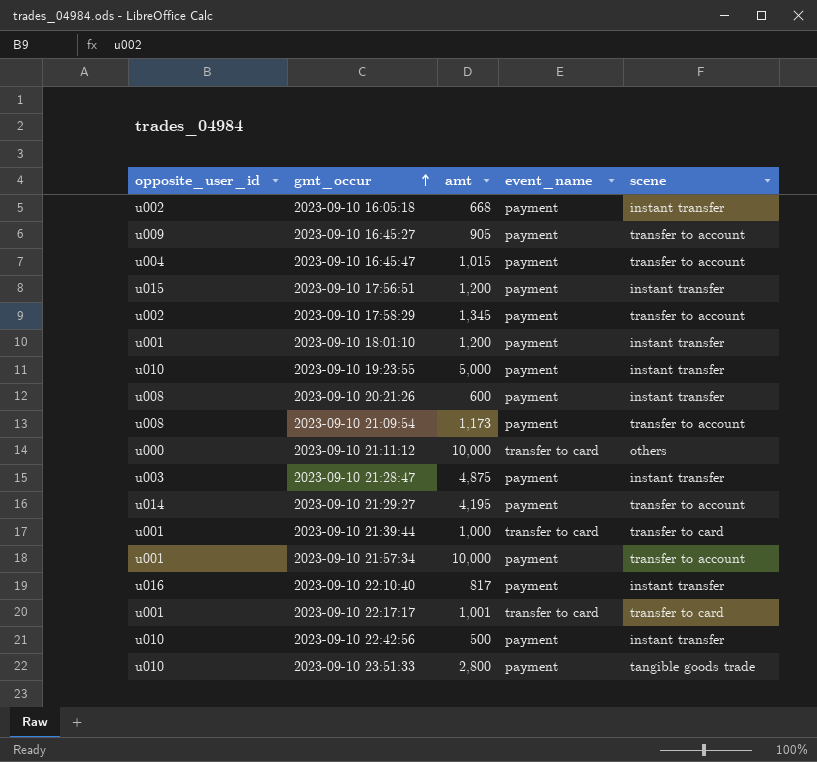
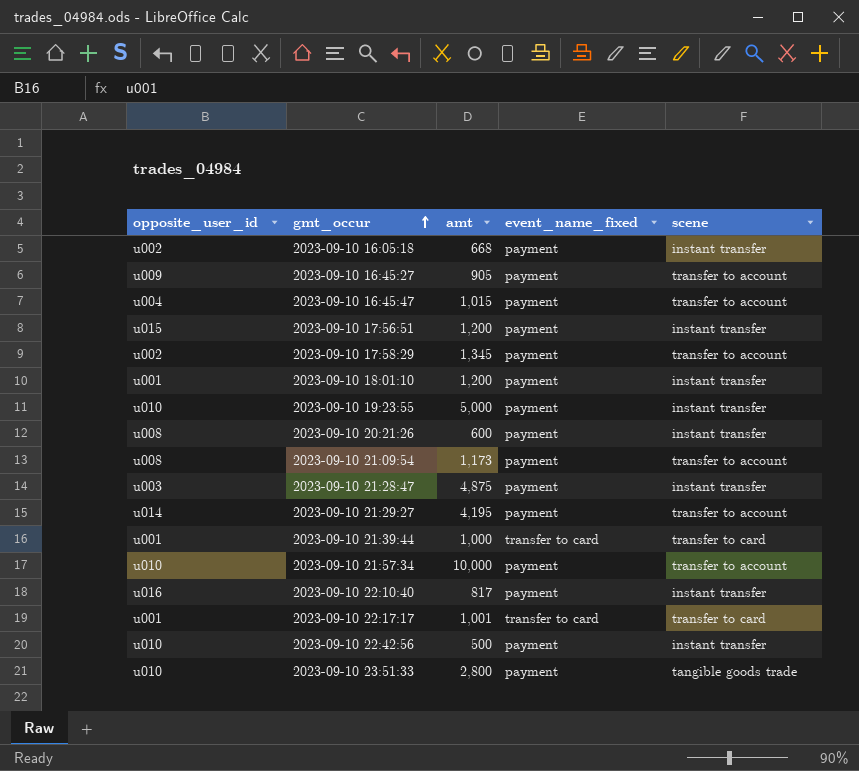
column name: event_name -> event_name_fixed
row 2023-09-10 21:11:12: u000 | 10,000 | transfer to card | others -> none
2023-09-10 21:57:34 | opposite_user_id: u001 -> u010

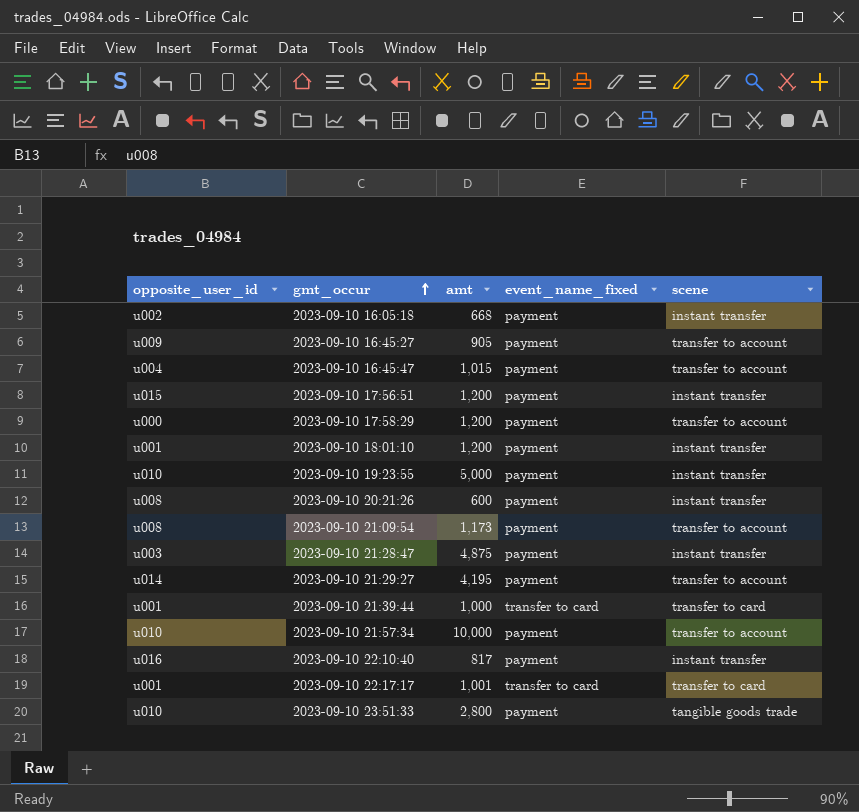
row 2023-09-10 22:42:56: u010 | 500 | payment | instant transfer -> none
2023-09-10 17:58:29 | opposite_user_id: u002 -> u000
2023-09-10 17:58:29 | amt: 1,345 -> 1,200

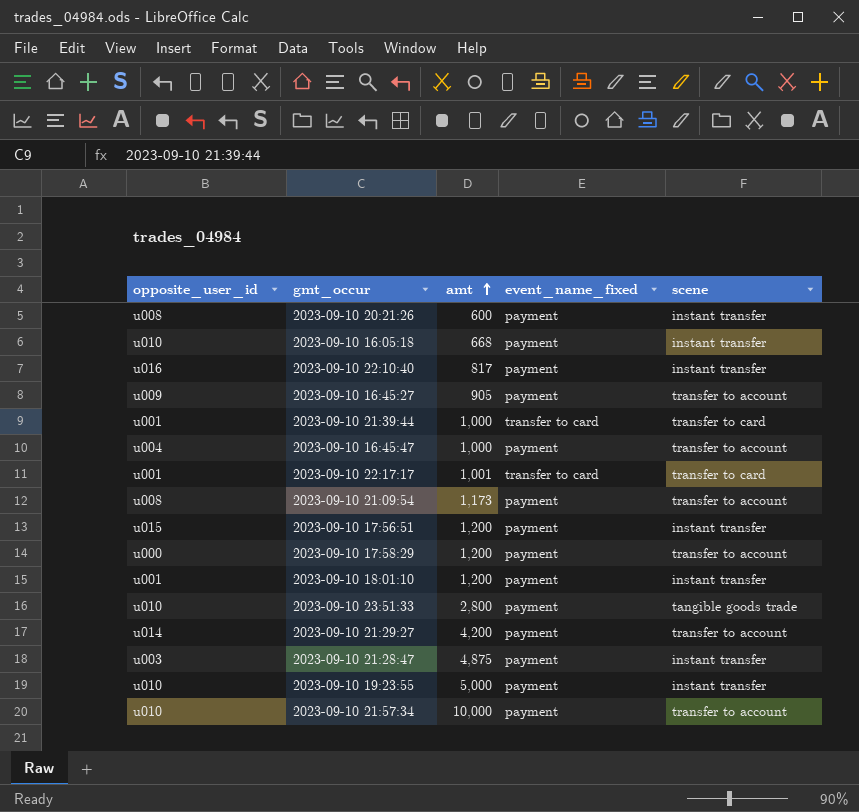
row order: gmt_occur ascending -> amt ascending
2023-09-10 16:05:18 | opposite_user_id: u002 -> u010
2023-09-10 16:45:47 | amt: 1,015 -> 1,000
2023-09-10 21:29:27 | amt: 4,195 -> 4,200

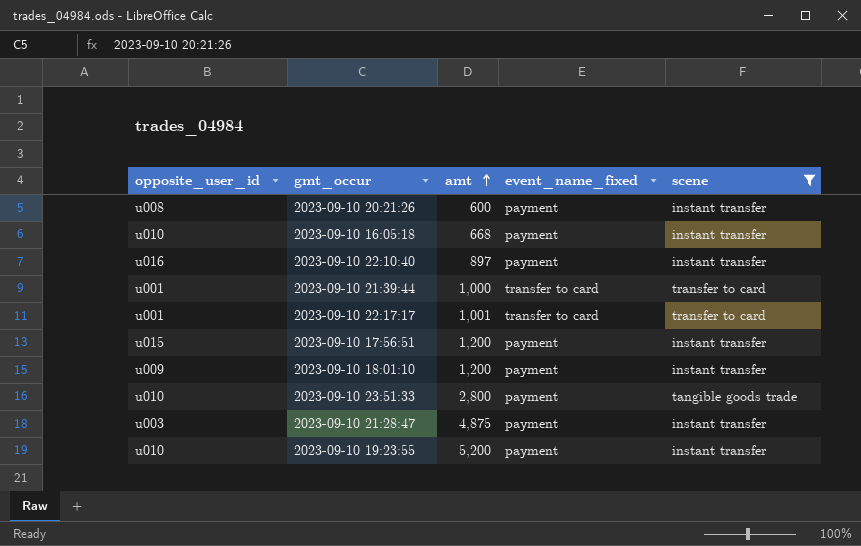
filter: none -> scene != transfer to account
2023-09-10 22:10:40 | amt: 817 -> 897
2023-09-10 18:01:10 | opposite_user_id: u001 -> u009
2023-09-10 19:23:55 | amt: 5,000 -> 5,200

